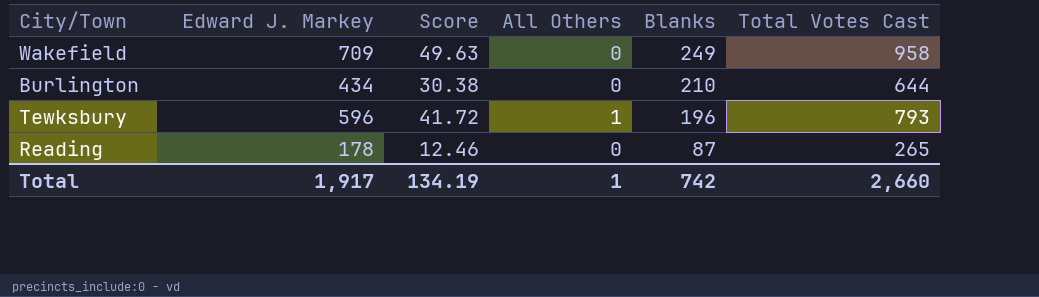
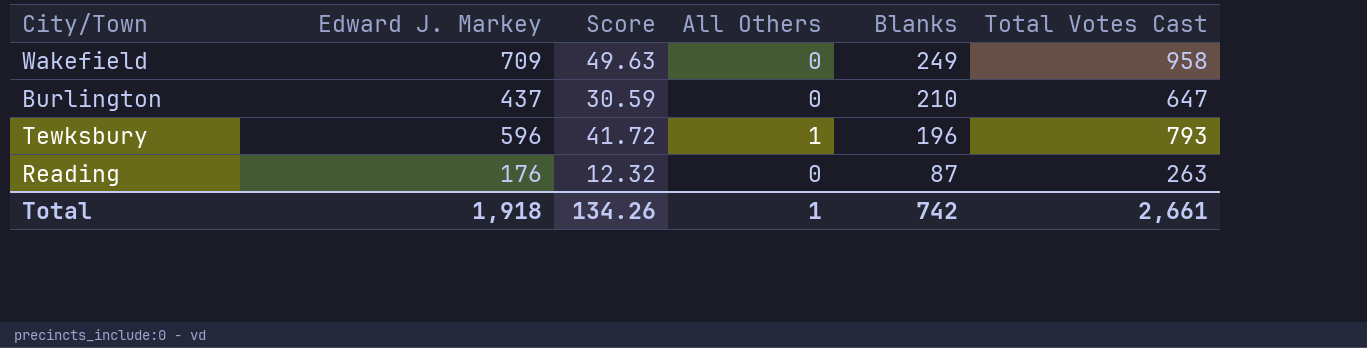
Burlington | Edward J. Markey: 434 -> 437
Burlington | Score: 30.38 -> 30.59
Burlington | Total Votes Cast: 644 -> 647
Reading | Edward J. Markey: 178 -> 176
Reading | Score: 12.46 -> 12.32
Reading | Total Votes Cast: 265 -> 263
Total | Edward J. Markey: 1,917 -> 1,918
Total | Score: 134.19 -> 134.26
Total | Total Votes Cast: 2,660 -> 2,661

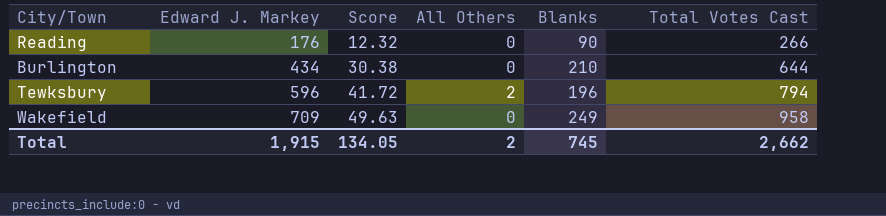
row order: Blanks descending -> Edward J. Markey ascending
Reading | Blanks: 87 -> 90
Reading | Total Votes Cast: 263 -> 266
Burlington | Edward J. Markey: 437 -> 434
Burlington | Score: 30.59 -> 30.38
Burlington | Total Votes Cast: 647 -> 644
Tewksbury | All Others: 1 -> 2
Tewksbury | Total Votes Cast: 793 -> 794
Total | Edward J. Markey: 1,918 -> 1,915
Total | Score: 134.26 -> 134.05
Total | All Others: 1 -> 2
Total | Blanks: 742 -> 745
Total | Total Votes Cast: 2,661 -> 2,662

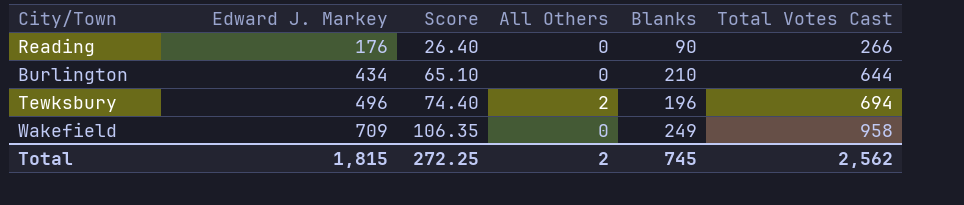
column Score | formula: [Edward J. Markey] * 0.07 -> [Edward J. Markey] * 0.15
Tewksbury | Edward J. Markey: 596 -> 496
Tewksbury | Total Votes Cast: 794 -> 694
Total | Edward J. Markey: 1,915 -> 1,815
Total | Score: 134.05 -> 272.25
Total | Total Votes Cast: 2,662 -> 2,562

